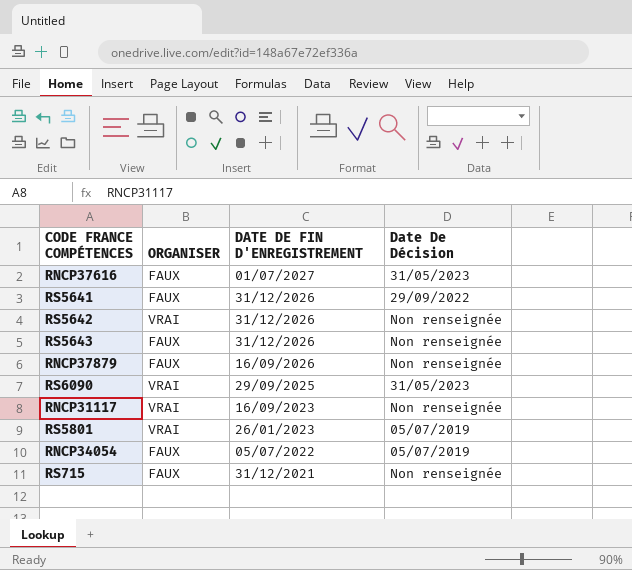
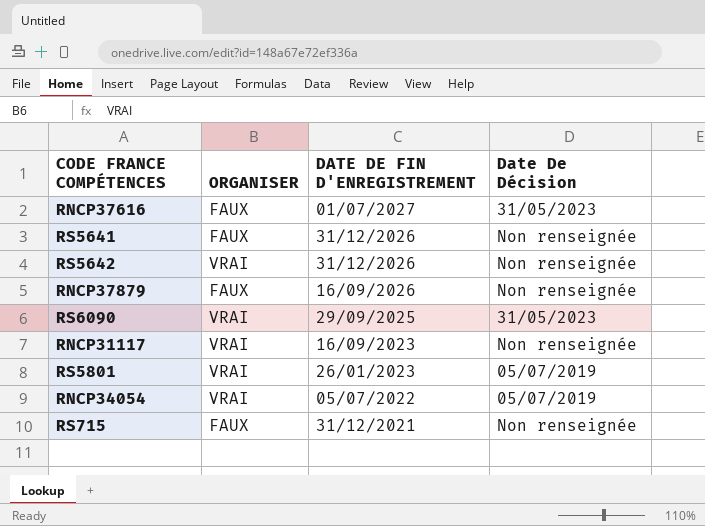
row RS5643: FAUX | 31/12/2026 | Non renseignée -> none
RS5641 | Date De Décision: 29/09/2022 -> Non renseignée
RNCP34054 | ORGANISER: FAUX -> VRAI

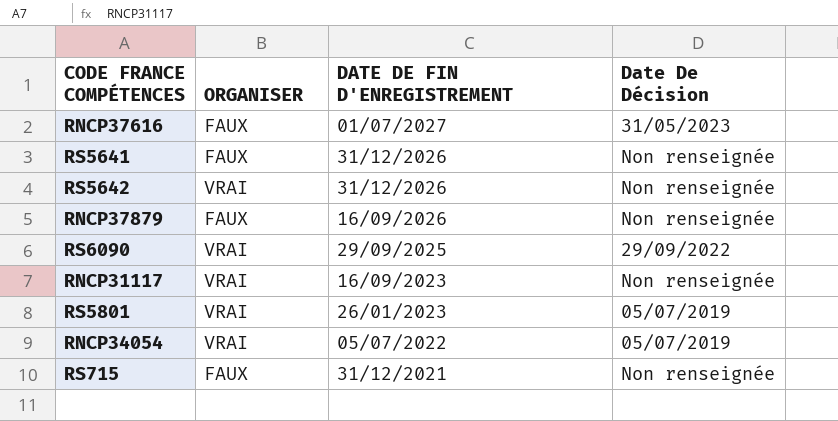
RS6090 | Date De Décision: 31/05/2023 -> 29/09/2022

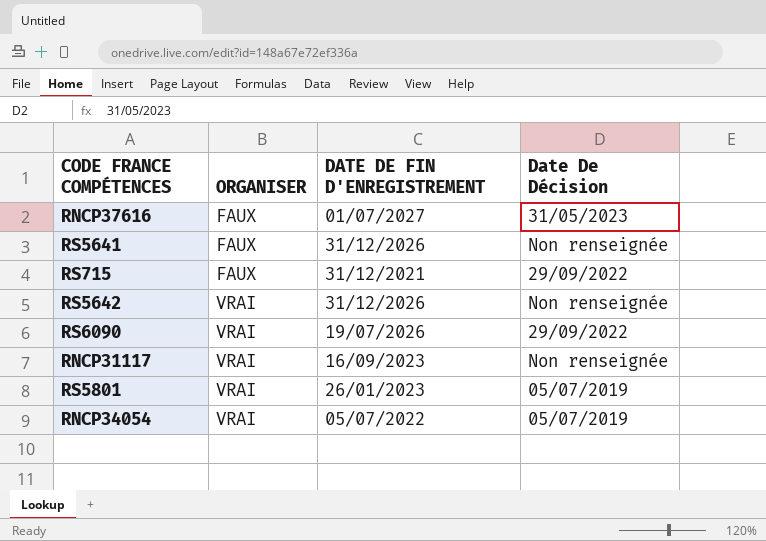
row order: DATE DE FIN D'ENREGISTREMENT descending -> ORGANISER ascending
row RNCP37879: FAUX | 16/09/2026 | Non renseignée -> none
RS715 | Date De Décision: Non renseignée -> 29/09/2022
RS6090 | DATE DE FIN D'ENREGISTREMENT: 29/09/2025 -> 19/07/2026

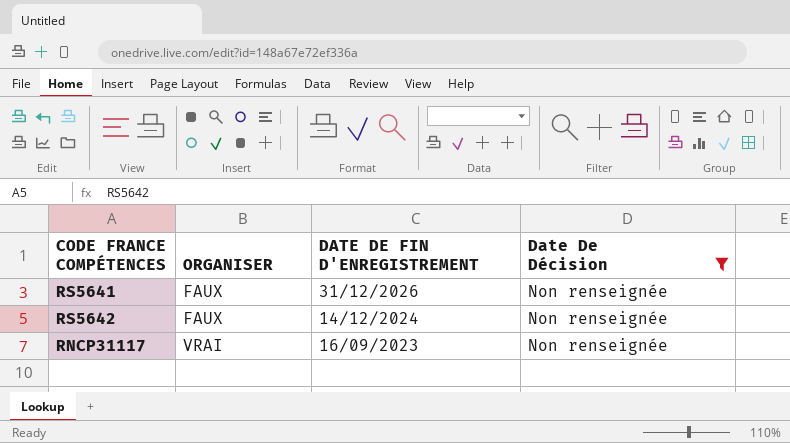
filter: none -> Date De Décision = Non renseignée
RS5642 | ORGANISER: VRAI -> FAUX
RS5642 | DATE DE FIN D'ENREGISTREMENT: 31/12/2026 -> 14/12/2024

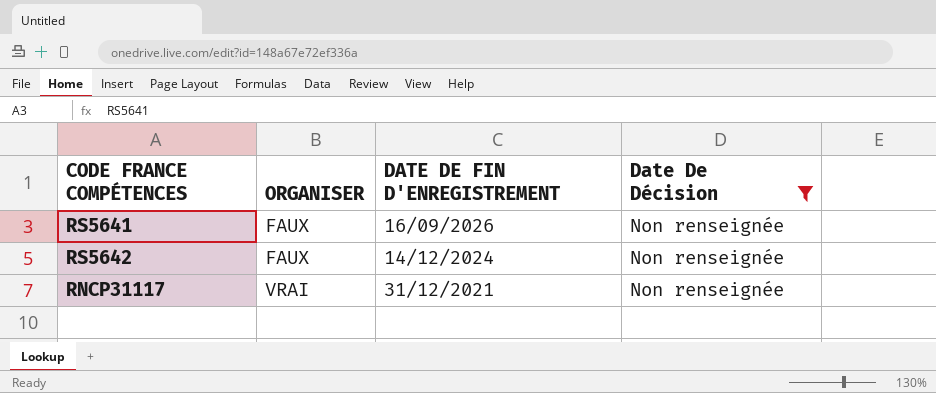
RS5641 | DATE DE FIN D'ENREGISTREMENT: 31/12/2026 -> 16/09/2026
RNCP31117 | DATE DE FIN D'ENREGISTREMENT: 16/09/2023 -> 31/12/2021

